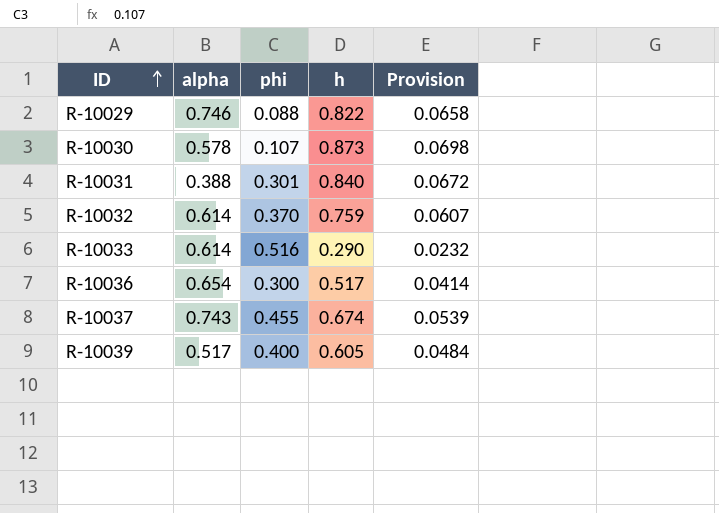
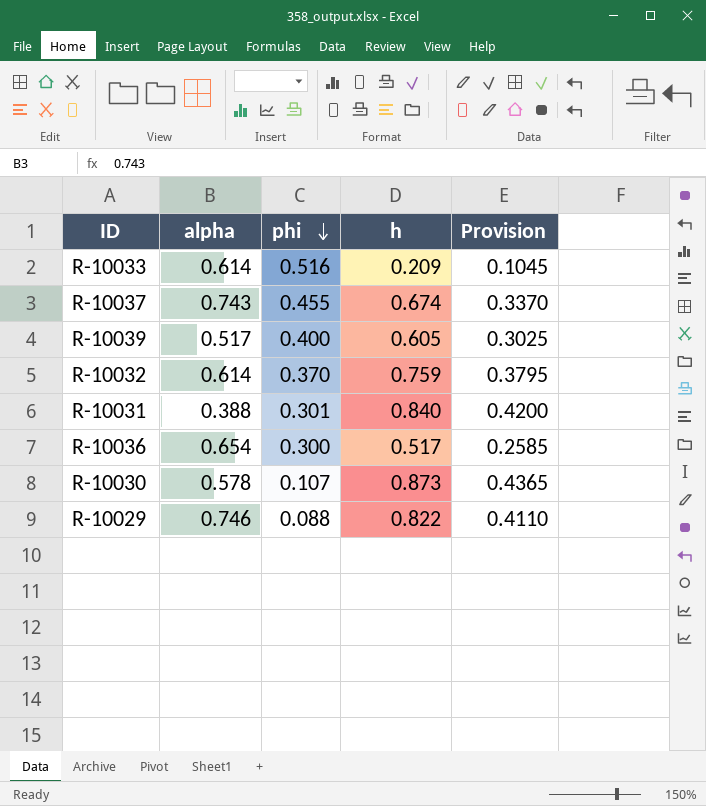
row order: ID ascending -> phi descending
column Provision | formula: [h] * 0.08 -> [h] * 0.5
R-10033 | h: 0.290 -> 0.209

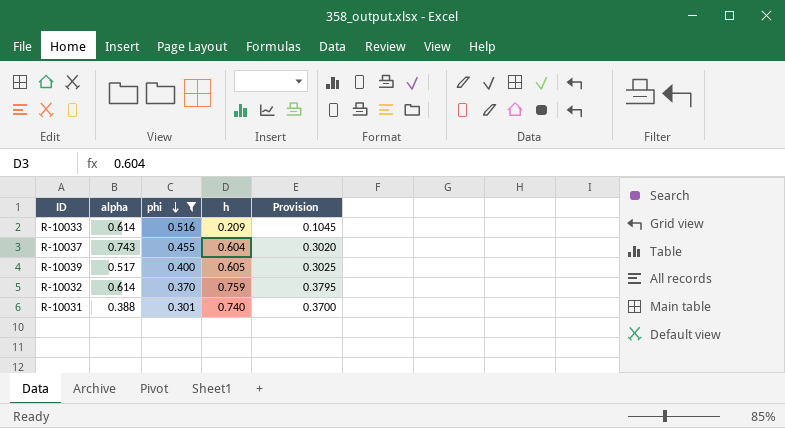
filter: none -> phi >= 0.301
R-10037 | h: 0.674 -> 0.604
R-10037 | Provision: 0.3370 -> 0.3020
R-10031 | h: 0.840 -> 0.740
R-10031 | Provision: 0.4200 -> 0.3700

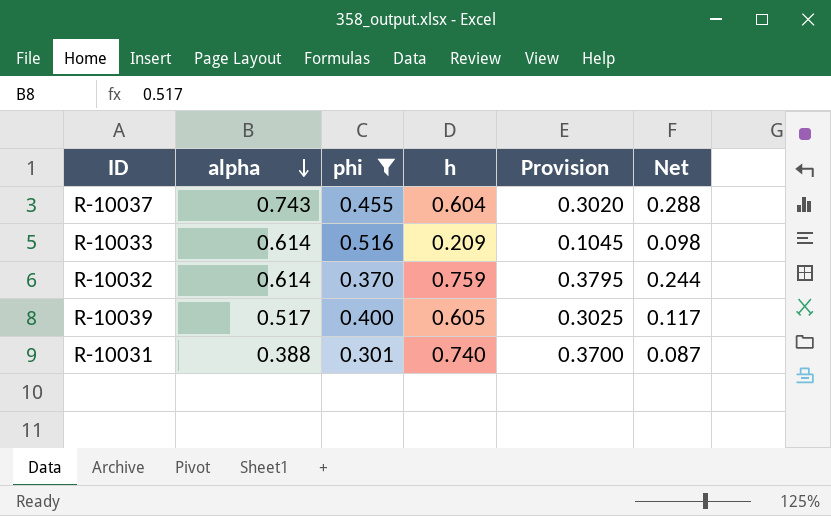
row order: phi descending -> alpha descending
column Net | formula: none -> [alpha] - [phi]

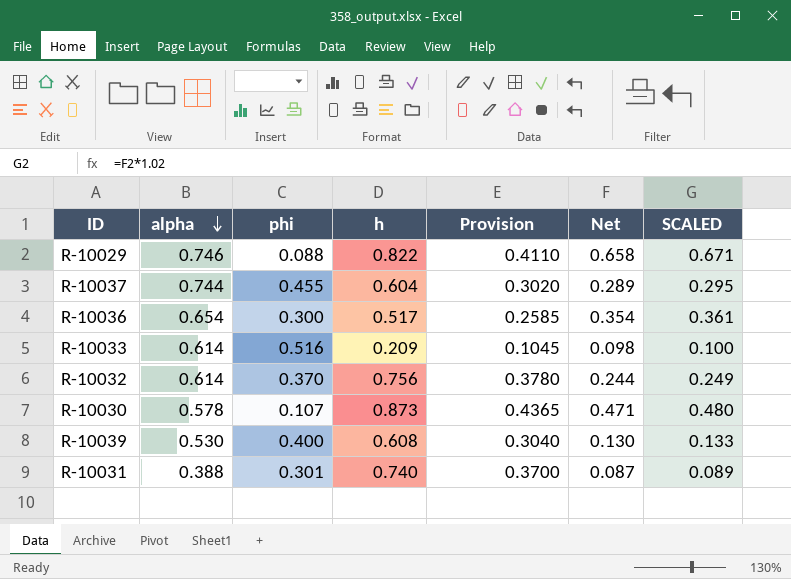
filter: phi >= 0.301 -> none
column SCALED | formula: none -> [Net] * 1.02
R-10037 | alpha: 0.743 -> 0.744
R-10037 | Net: 0.288 -> 0.289
R-10032 | h: 0.759 -> 0.756
R-10032 | Provision: 0.3795 -> 0.3780
R-10039 | alpha: 0.517 -> 0.530
R-10039 | h: 0.605 -> 0.608
R-10039 | Provision: 0.3025 -> 0.3040
R-10039 | Net: 0.117 -> 0.130

